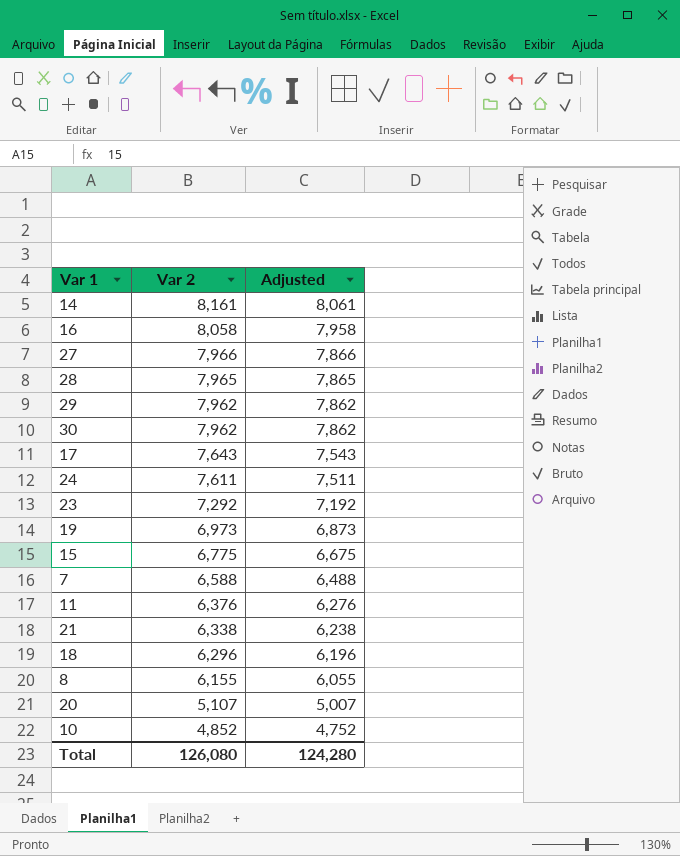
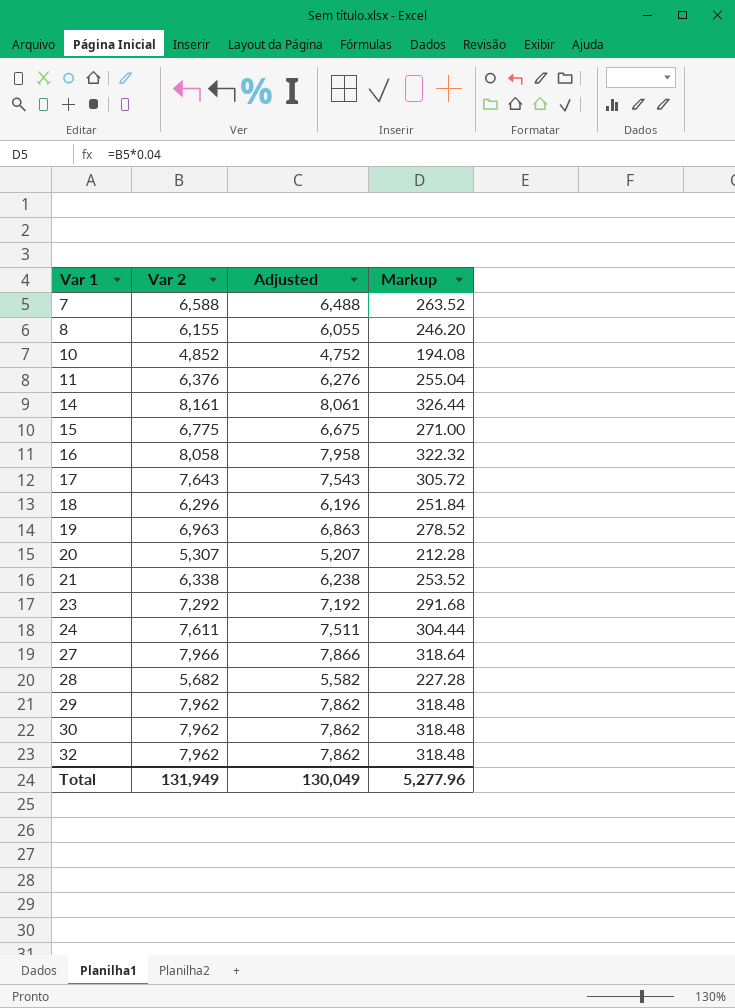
row order: Var 2 descending -> Var 1 ascending
column Markup | formula: none -> [Var 2] * 0.04
19 | Var 2: 6,973 -> 6,963
19 | Adjusted: 6,873 -> 6,863
20 | Var 2: 5,107 -> 5,307
20 | Adjusted: 5,007 -> 5,207
28 | Var 2: 7,965 -> 5,682
28 | Adjusted: 7,865 -> 5,582
row 32: none -> 7,962 | 7,862 | 318.48
Total | Var 2: 126,080 -> 131,949
Total | Adjusted: 124,280 -> 130,049

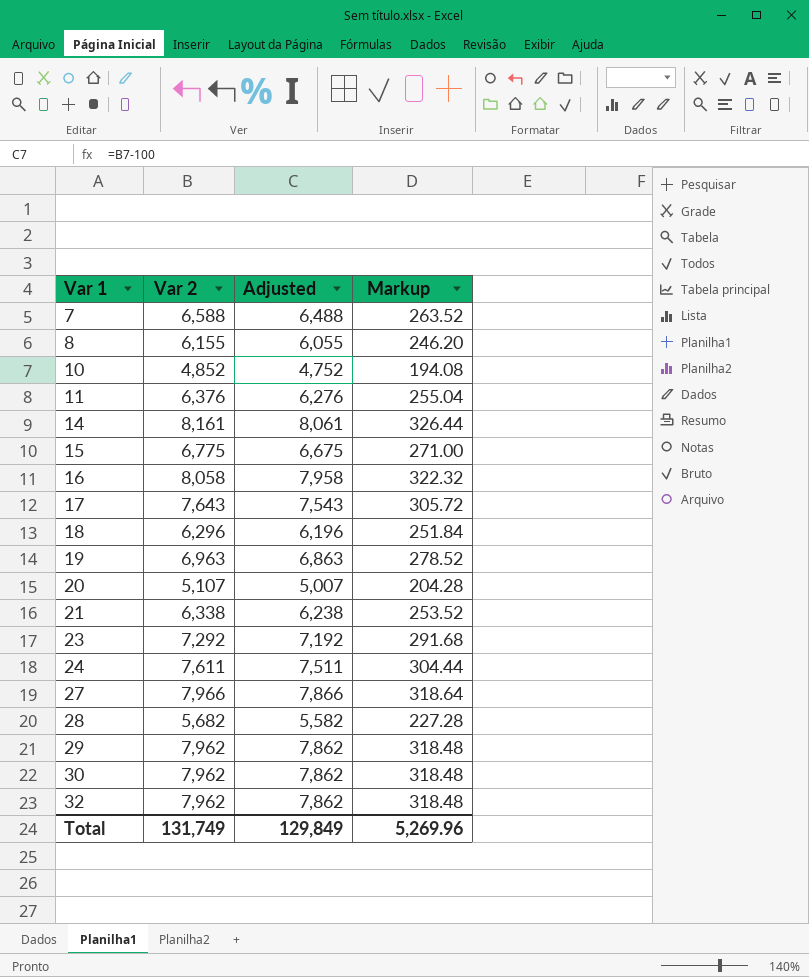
20 | Var 2: 5,307 -> 5,107
20 | Adjusted: 5,207 -> 5,007
20 | Markup: 212.28 -> 204.28
Total | Var 2: 131,949 -> 131,749
Total | Adjusted: 130,049 -> 129,849
Total | Markup: 5,277.96 -> 5,269.96

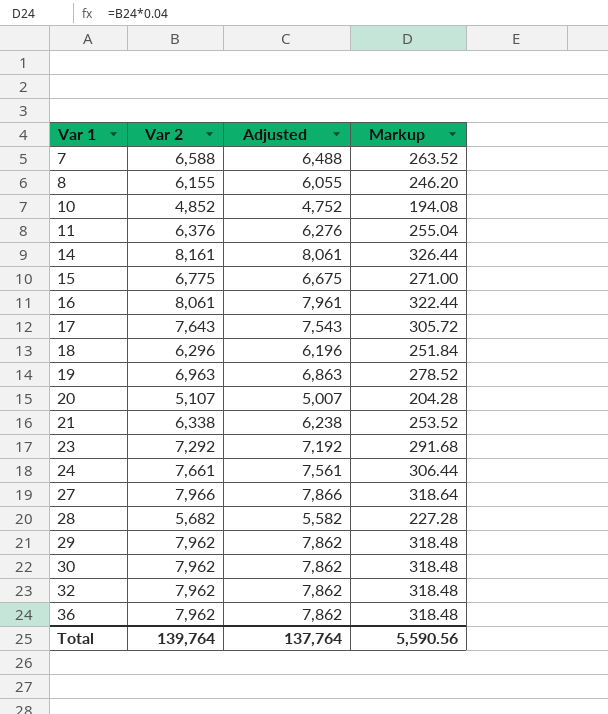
16 | Var 2: 8,058 -> 8,061
16 | Adjusted: 7,958 -> 7,961
16 | Markup: 322.32 -> 322.44
24 | Var 2: 7,611 -> 7,661
24 | Adjusted: 7,511 -> 7,561
24 | Markup: 304.44 -> 306.44
row 36: none -> 7,962 | 7,862 | 318.48
Total | Var 2: 131,749 -> 139,764
Total | Adjusted: 129,849 -> 137,764
Total | Markup: 5,269.96 -> 5,590.56

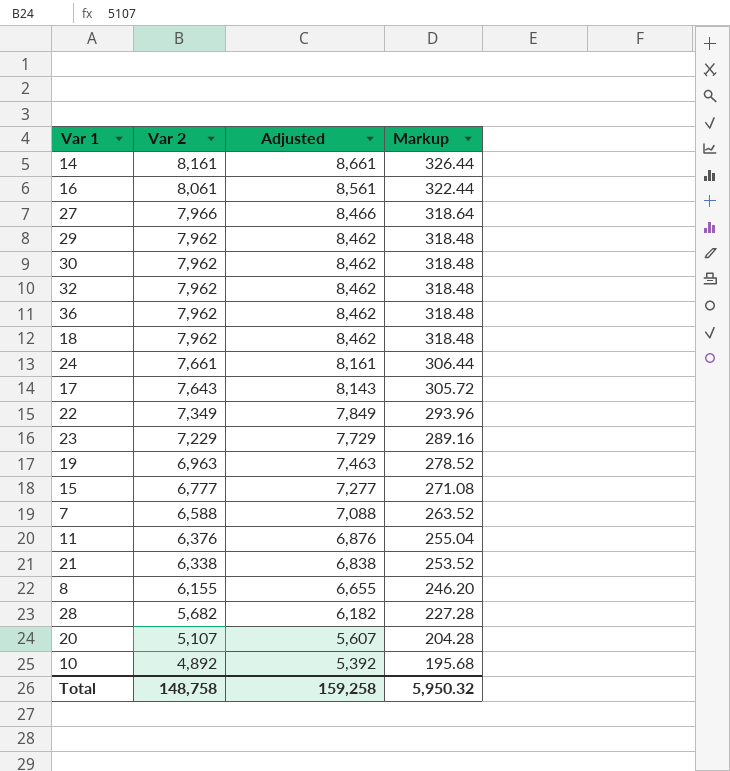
row order: Var 1 ascending -> Var 2 descending
column Adjusted | formula: [Var 2] - 100 -> [Var 2] + 500
18 | Var 2: 6,296 -> 7,962
18 | Markup: 251.84 -> 318.48
row 22: none -> 7,349 | 7,849 | 293.96
23 | Var 2: 7,292 -> 7,229
23 | Markup: 291.68 -> 289.16
15 | Var 2: 6,775 -> 6,777
15 | Markup: 271.00 -> 271.08
10 | Var 2: 4,852 -> 4,892
10 | Markup: 194.08 -> 195.68
Total | Var 2: 139,764 -> 148,758
Total | Adjusted: 137,764 -> 159,258
Total | Markup: 5,590.56 -> 5,950.32

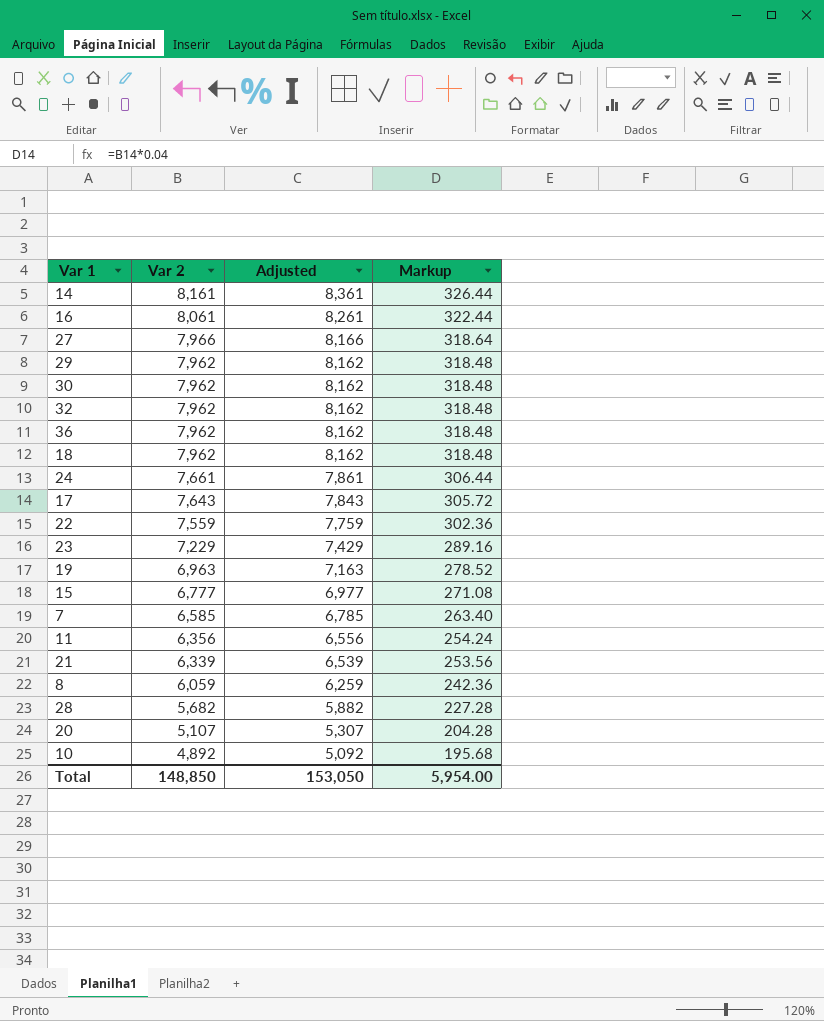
column Adjusted | formula: [Var 2] + 500 -> [Var 2] + 200
22 | Var 2: 7,349 -> 7,559
22 | Markup: 293.96 -> 302.36
7 | Var 2: 6,588 -> 6,585
7 | Markup: 263.52 -> 263.40
11 | Var 2: 6,376 -> 6,356
11 | Markup: 255.04 -> 254.24
21 | Var 2: 6,338 -> 6,339
21 | Markup: 253.52 -> 253.56
8 | Var 2: 6,155 -> 6,059
8 | Markup: 246.20 -> 242.36
Total | Var 2: 148,758 -> 148,850
Total | Adjusted: 159,258 -> 153,050
Total | Markup: 5,950.32 -> 5,954.00

